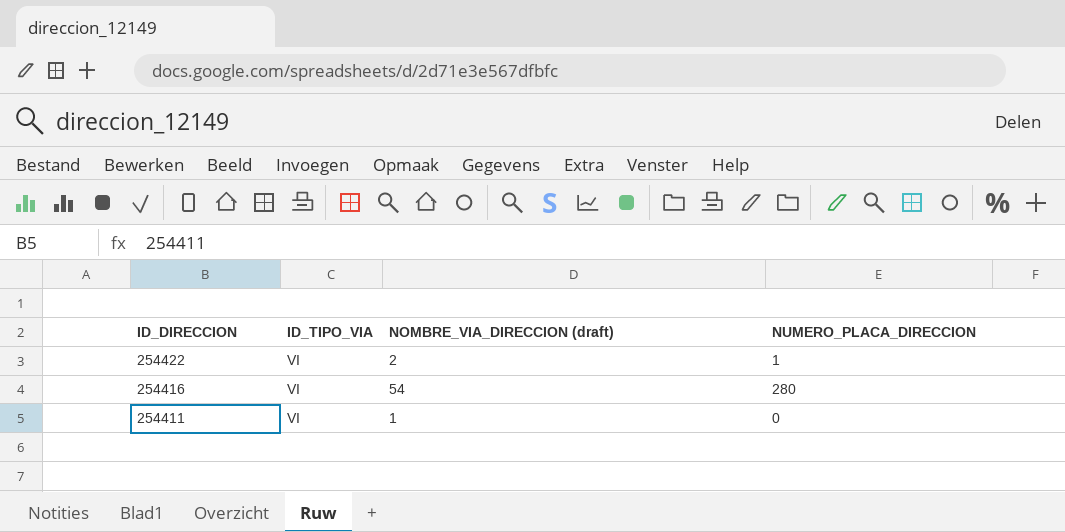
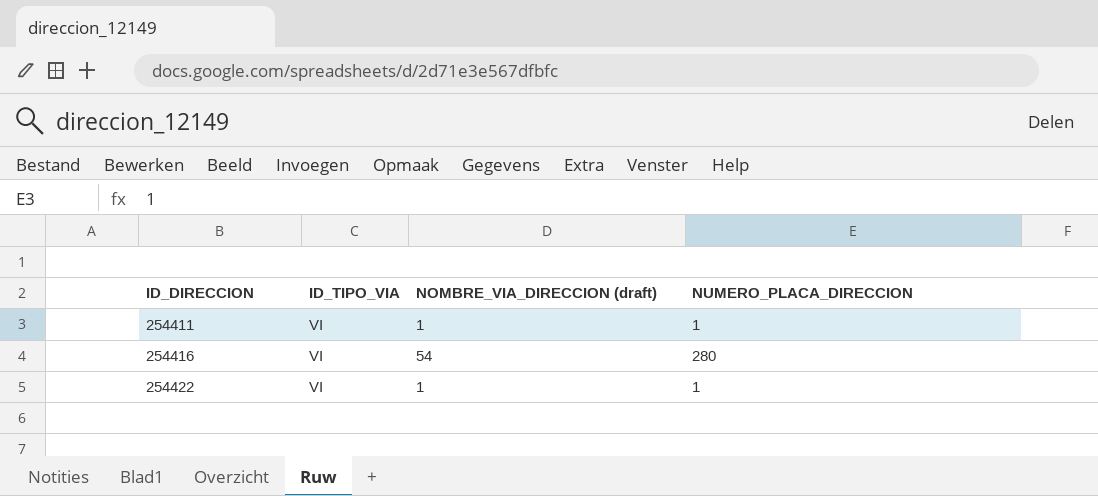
row order: ID_DIRECCION descending -> ID_DIRECCION ascending
254411 | NUMERO_PLACA_DIRECCION: 0 -> 1
254422 | NOMBRE_VIA_DIRECCION (draft): 2 -> 1

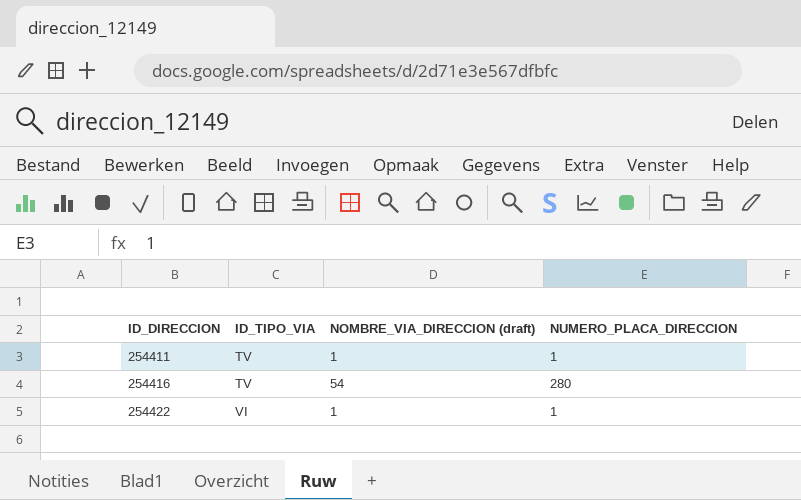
254411 | ID_TIPO_VIA: VI -> TV
254416 | ID_TIPO_VIA: VI -> TV

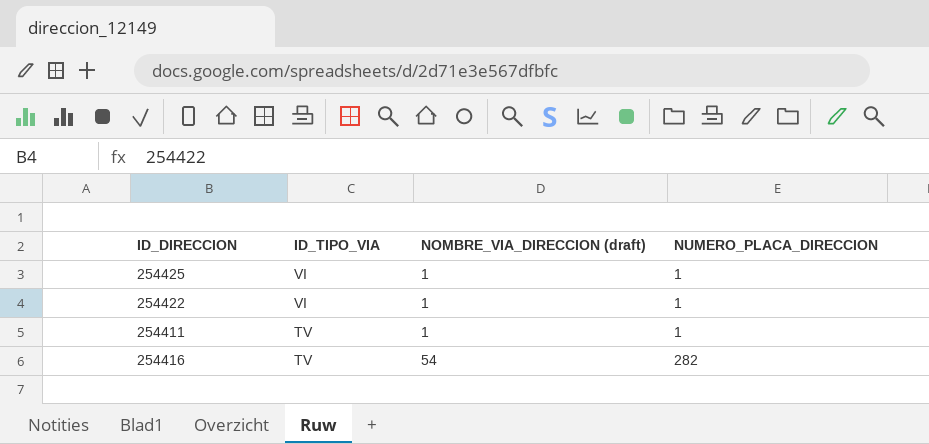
row order: ID_DIRECCION ascending -> ID_TIPO_VIA descending
row 254425: none -> VI | 1 | 1
254416 | NUMERO_PLACA_DIRECCION: 280 -> 282

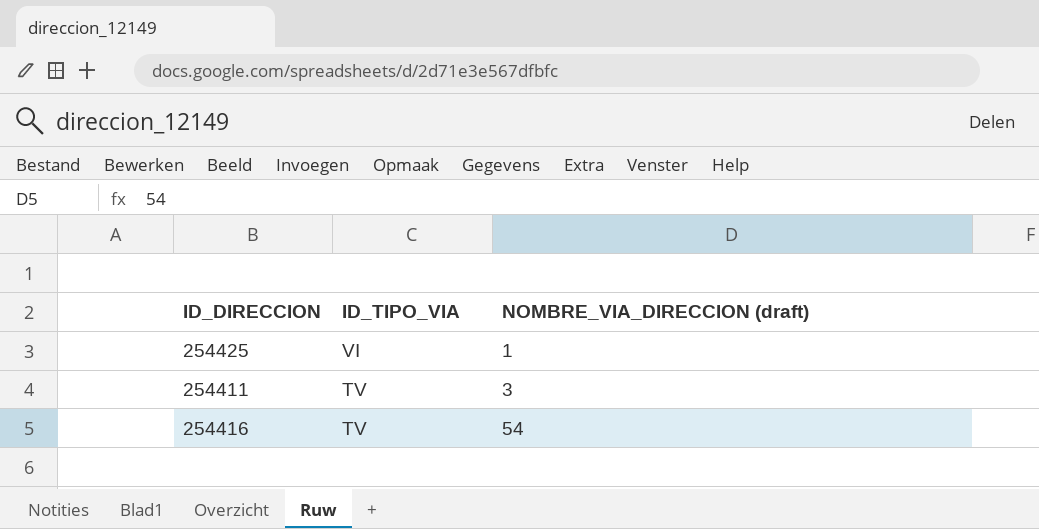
column NUMERO_PLACA_DIRECCION | position: 4 -> none
row 254422: VI | 1 | 1 -> none
254411 | NOMBRE_VIA_DIRECCION (draft): 1 -> 3

